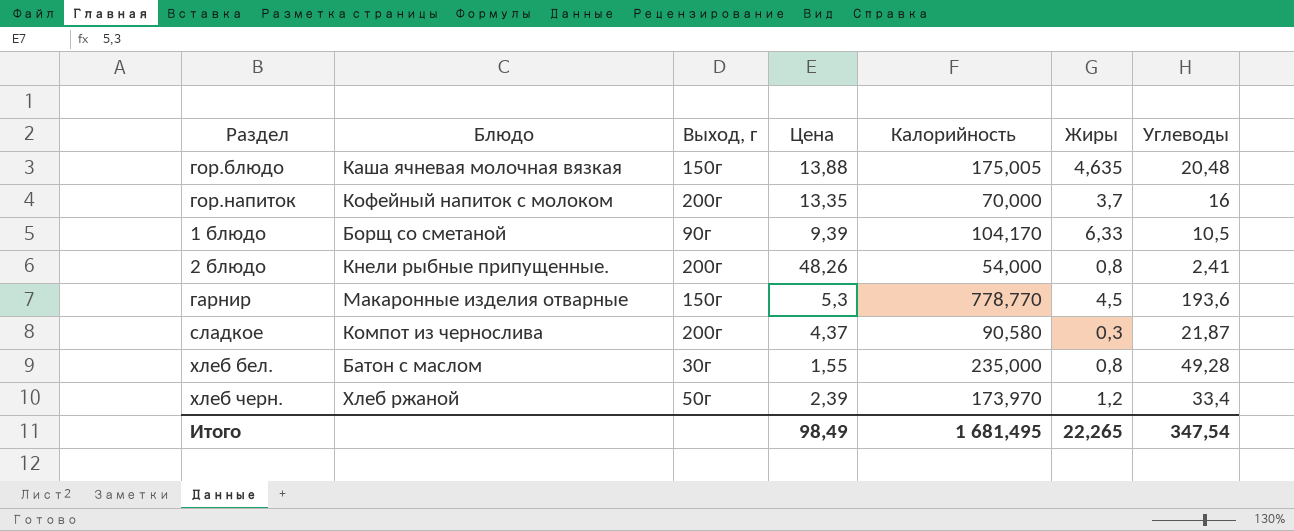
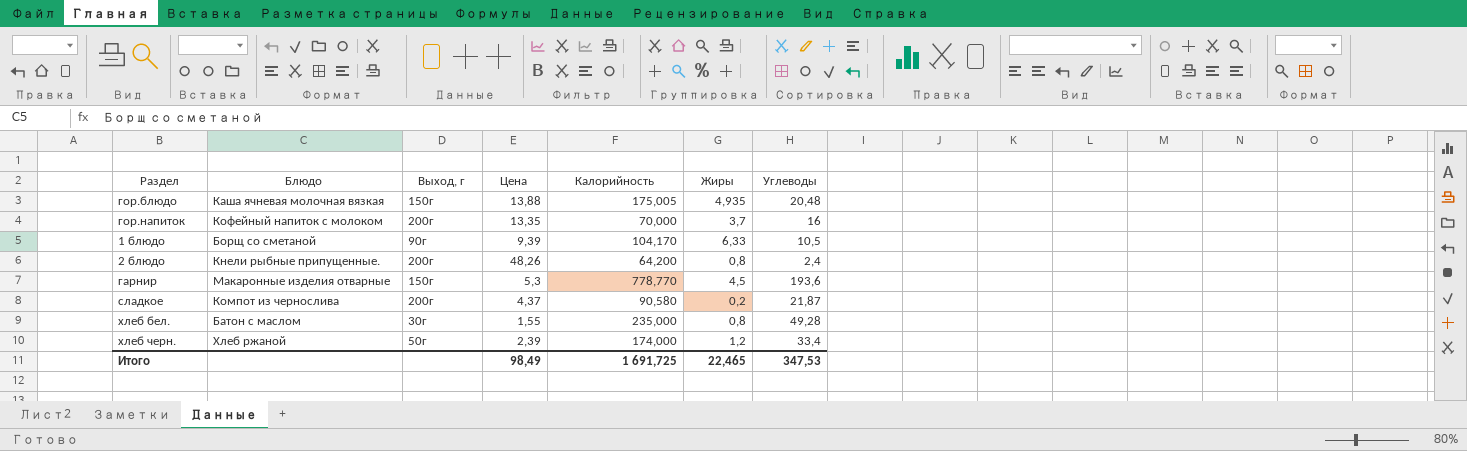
гор.блюдо | Жиры: 4,635 -> 4,935
2 блюдо | Калорийность: 54,000 -> 64,200
2 блюдо | Углеводы: 2,41 -> 2,4
сладкое | Жиры: 0,3 -> 0,2
хлеб черн. | Калорийность: 173,970 -> 174,000
Итого | Калорийность: 1 681,495 -> 1 691,725
Итого | Жиры: 22,265 -> 22,465
Итого | Углеводы: 347,54 -> 347,53

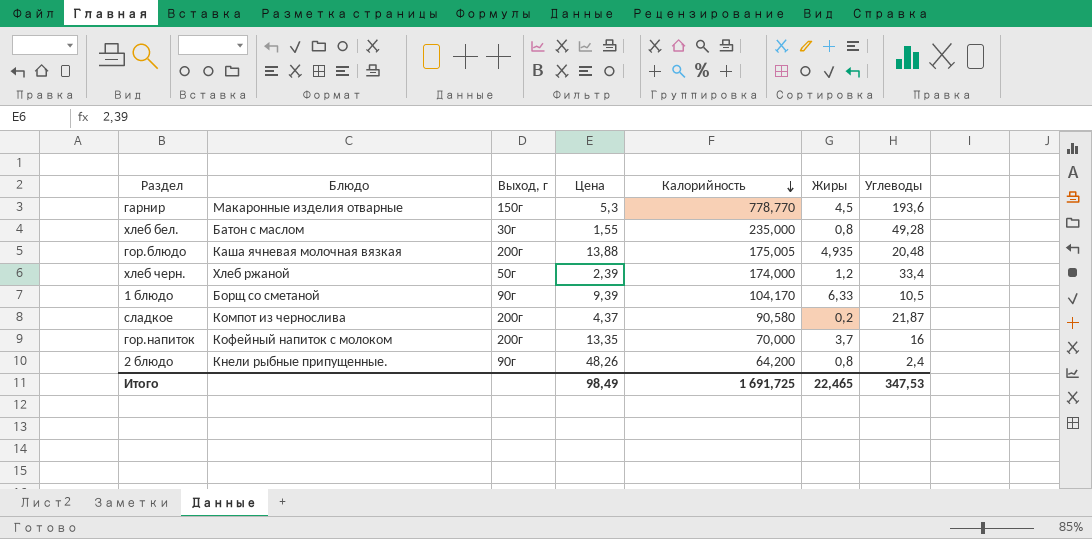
row order: none -> Калорийность descending
гор.блюдо | Выход, г: 150г -> 200г
2 блюдо | Выход, г: 200г -> 90г

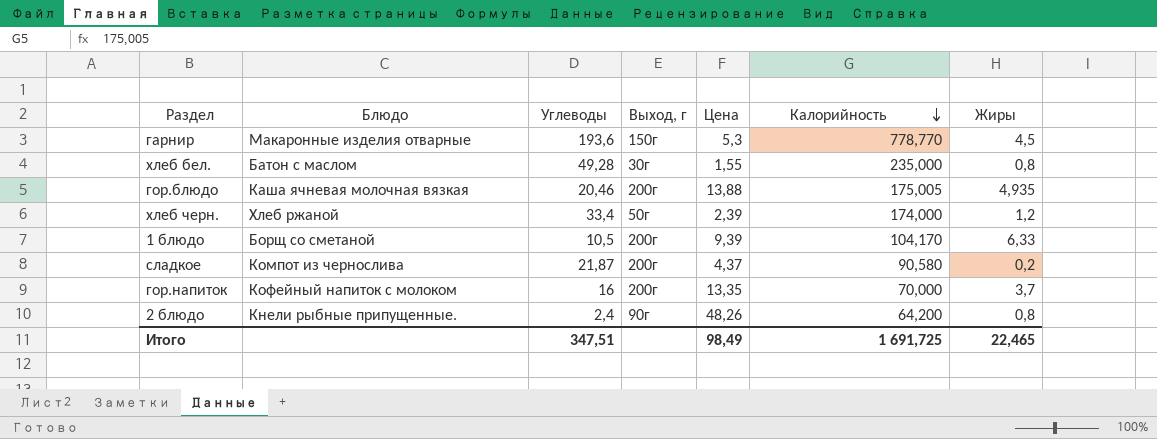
column Углеводы | position: 7 -> 3
гор.блюдо | Углеводы: 20,48 -> 20,46
1 блюдо | Выход, г: 90г -> 200г
Итого | Углеводы: 347,53 -> 347,51

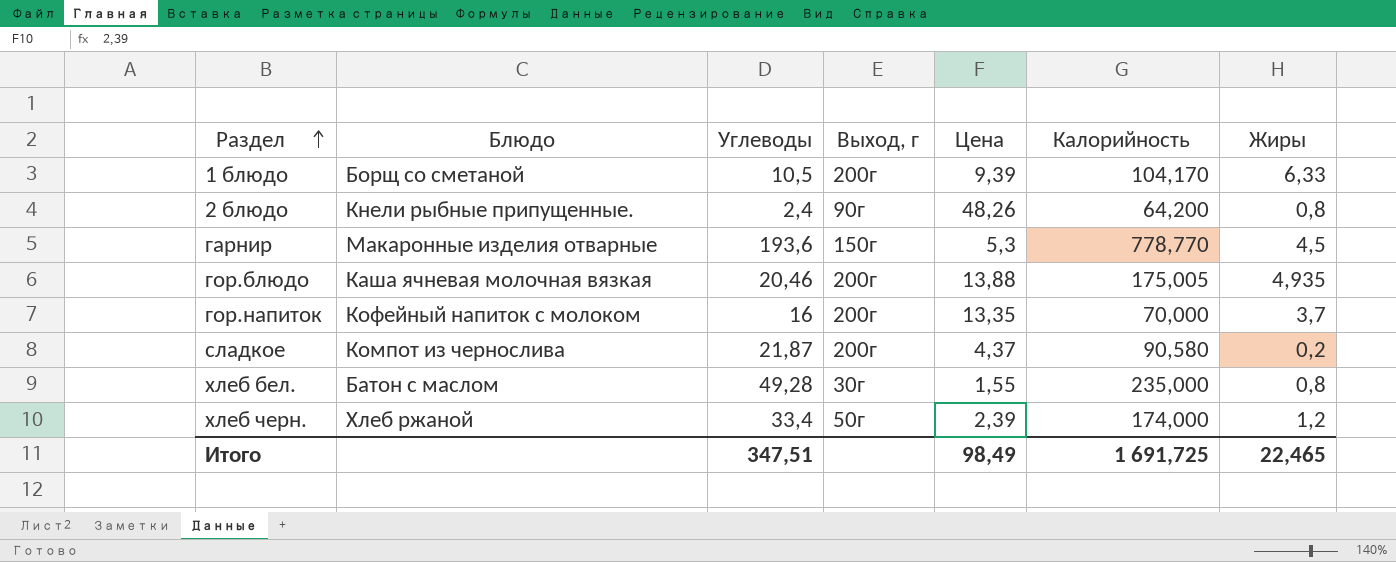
row order: Калорийность descending -> Раздел ascending

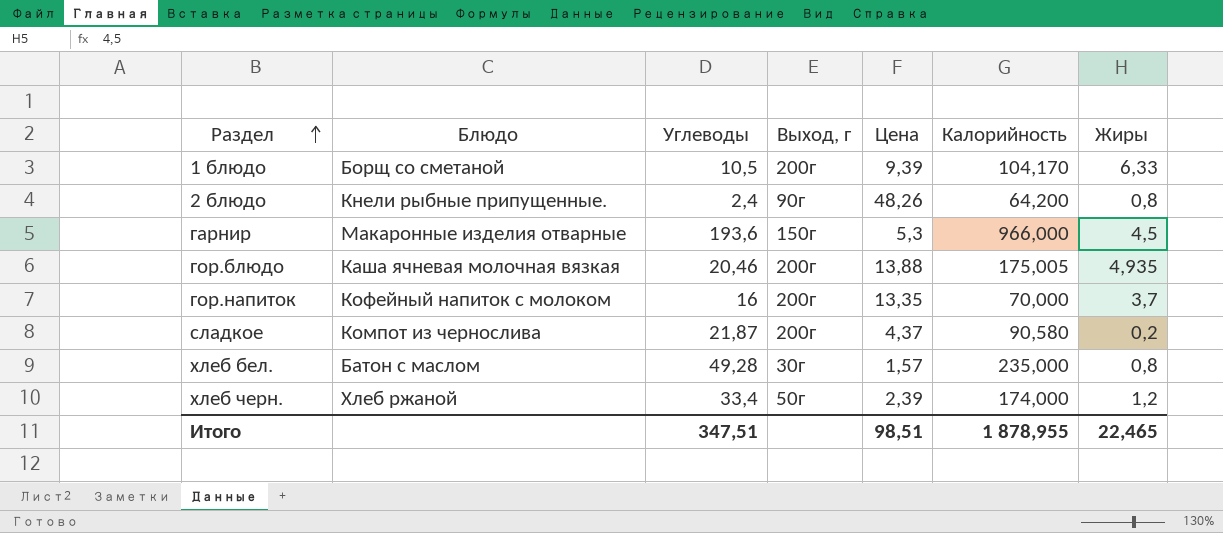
гарнир | Калорийность: 778,770 -> 966,000
хлеб бел. | Цена: 1,55 -> 1,57
Итого | Цена: 98,49 -> 98,51
Итого | Калорийность: 1 691,725 -> 1 878,955

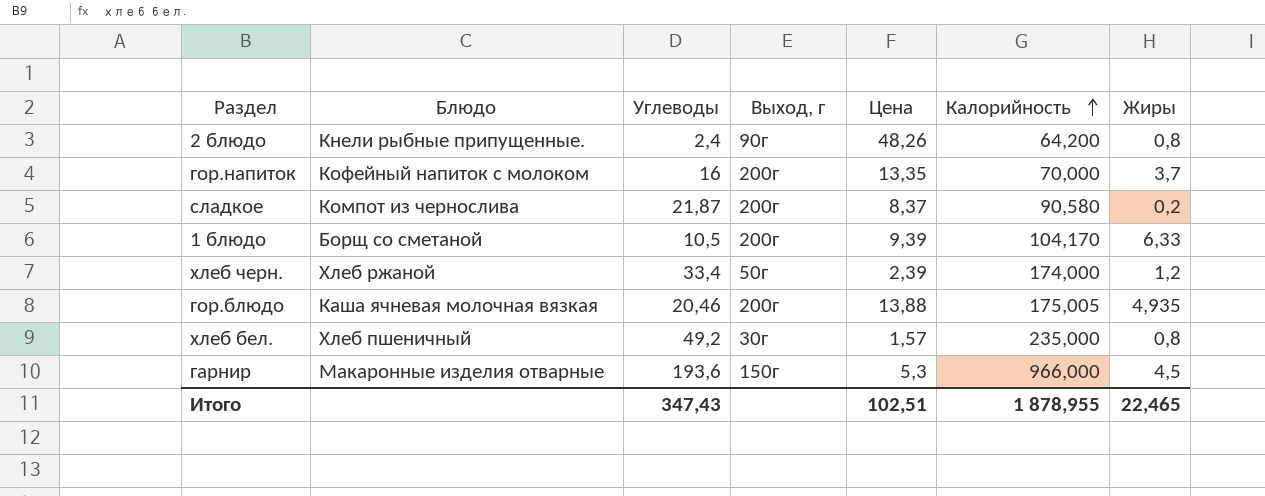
row order: Раздел ascending -> Калорийность ascending
сладкое | Цена: 4,37 -> 8,37
хлеб бел. | Блюдо: Батон с маслом -> Хлеб пшеничный
хлеб бел. | Углеводы: 49,28 -> 49,2
Итого | Углеводы: 347,51 -> 347,43
Итого | Цена: 98,51 -> 102,51

